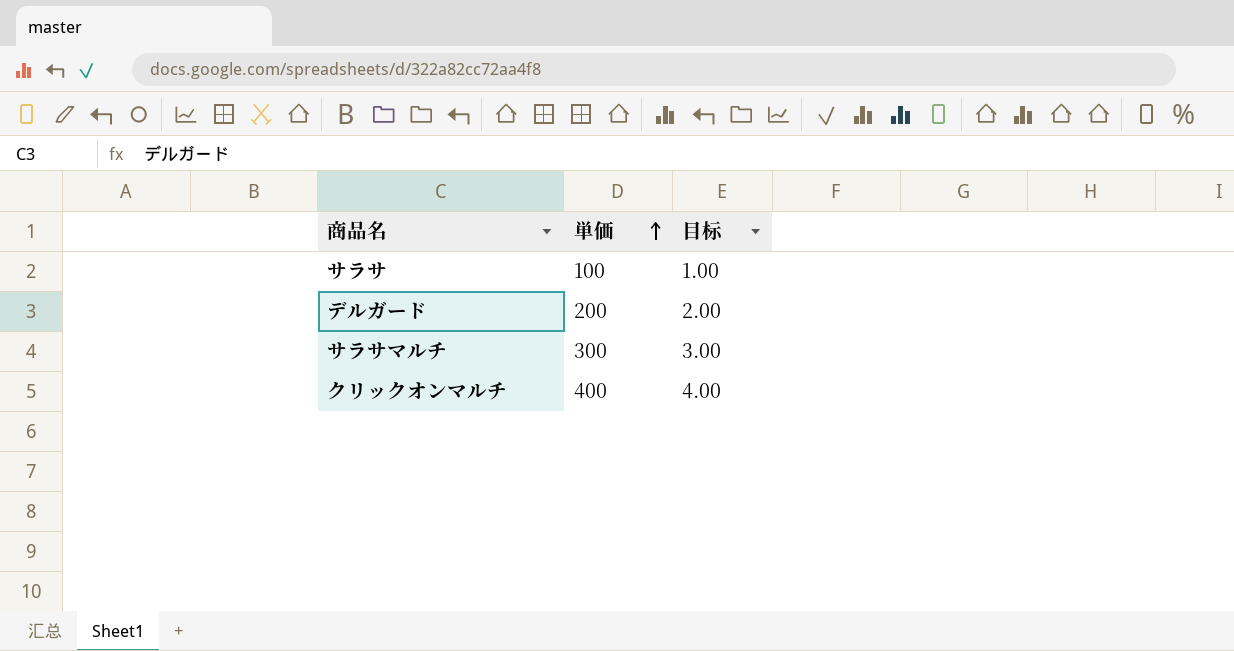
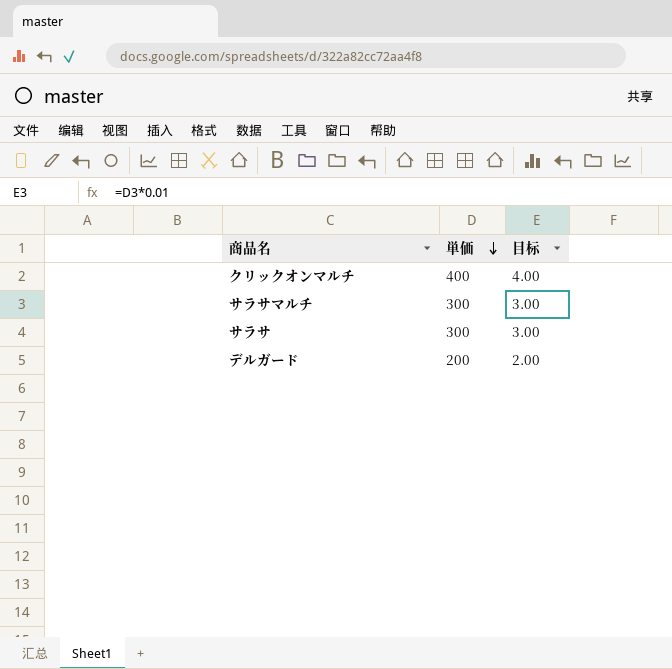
row order: 単価 ascending -> 単価 descending
サラサ | 単価: 100 -> 300
サラサ | 目标: 1.00 -> 3.00

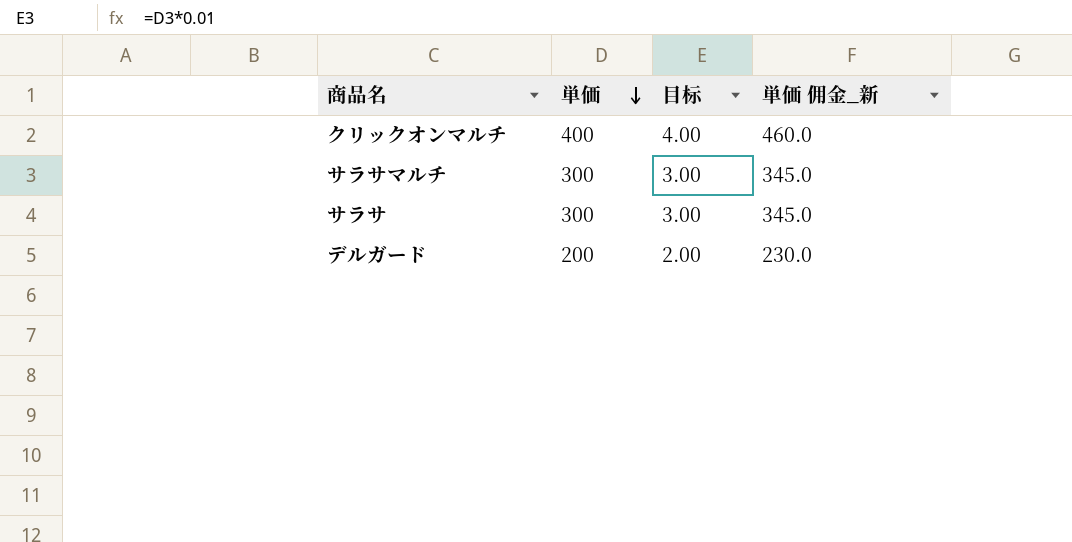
column 単価 佣金_新 | formula: none -> [単価] * 1.15

